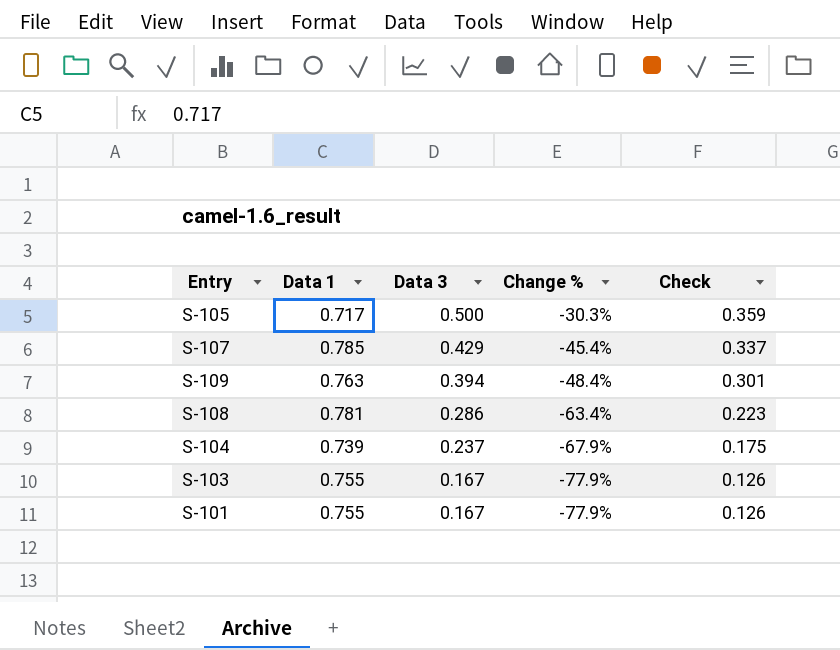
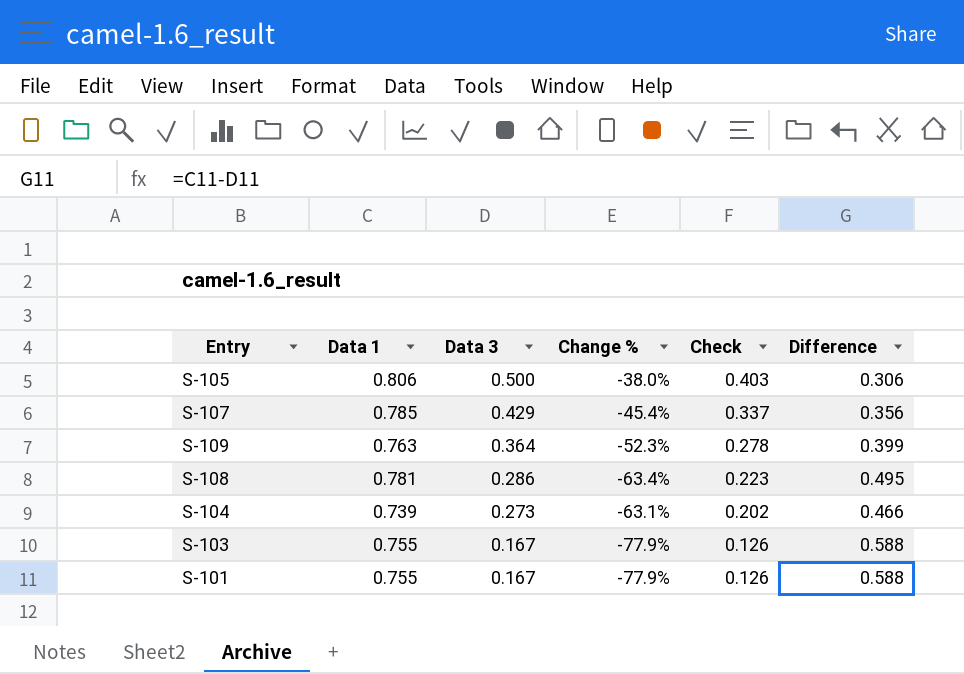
column Difference | formula: none -> [Data 1] - [Data 3]
S-105 | Data 1: 0.717 -> 0.806
S-105 | Change %: -30.3% -> -38.0%
S-105 | Check: 0.359 -> 0.403
S-109 | Data 3: 0.394 -> 0.364
S-109 | Change %: -48.4% -> -52.3%
S-109 | Check: 0.301 -> 0.278
S-104 | Data 3: 0.237 -> 0.273
S-104 | Change %: -67.9% -> -63.1%
S-104 | Check: 0.175 -> 0.202

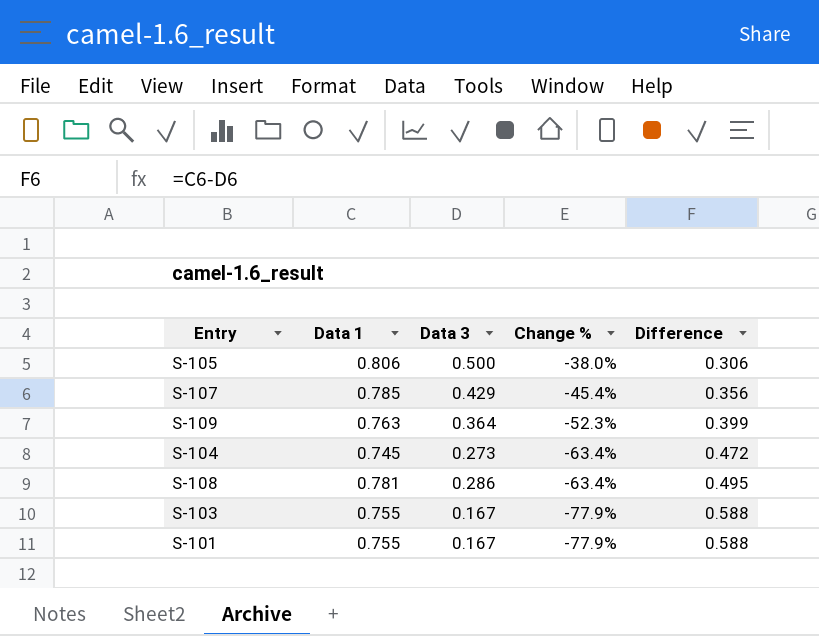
row order: Data 3 descending -> Change % descending
column Check | formula: [Data 1] * [Data 3] -> none
S-104 | Data 1: 0.739 -> 0.745
S-104 | Change %: -63.1% -> -63.4%
S-104 | Difference: 0.466 -> 0.472

